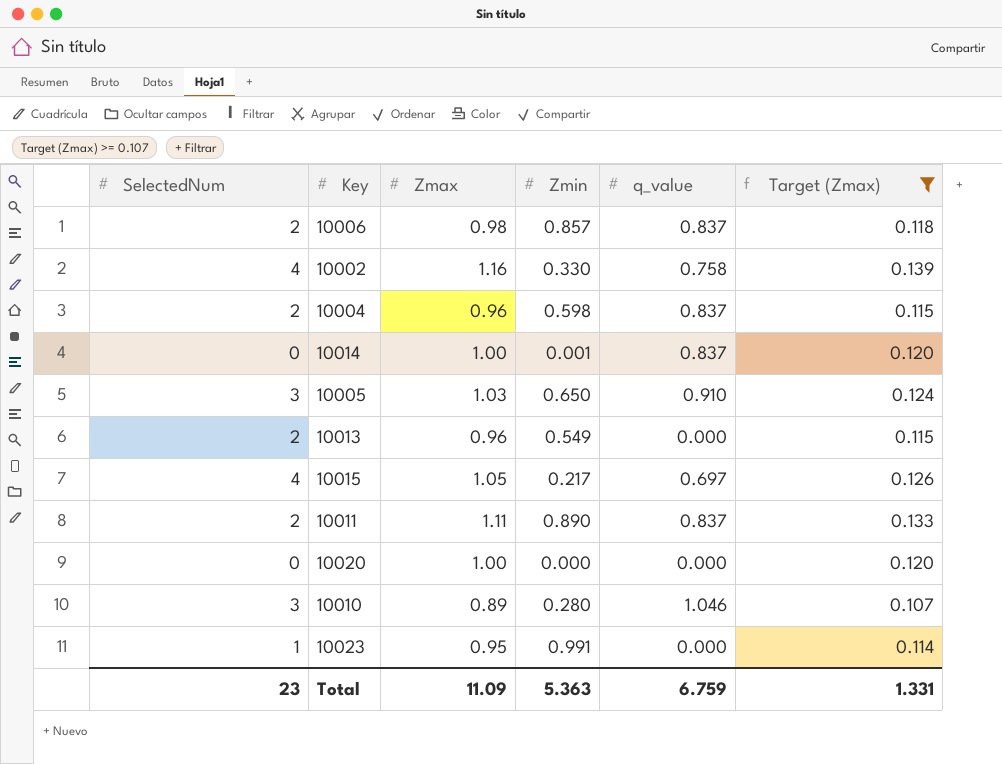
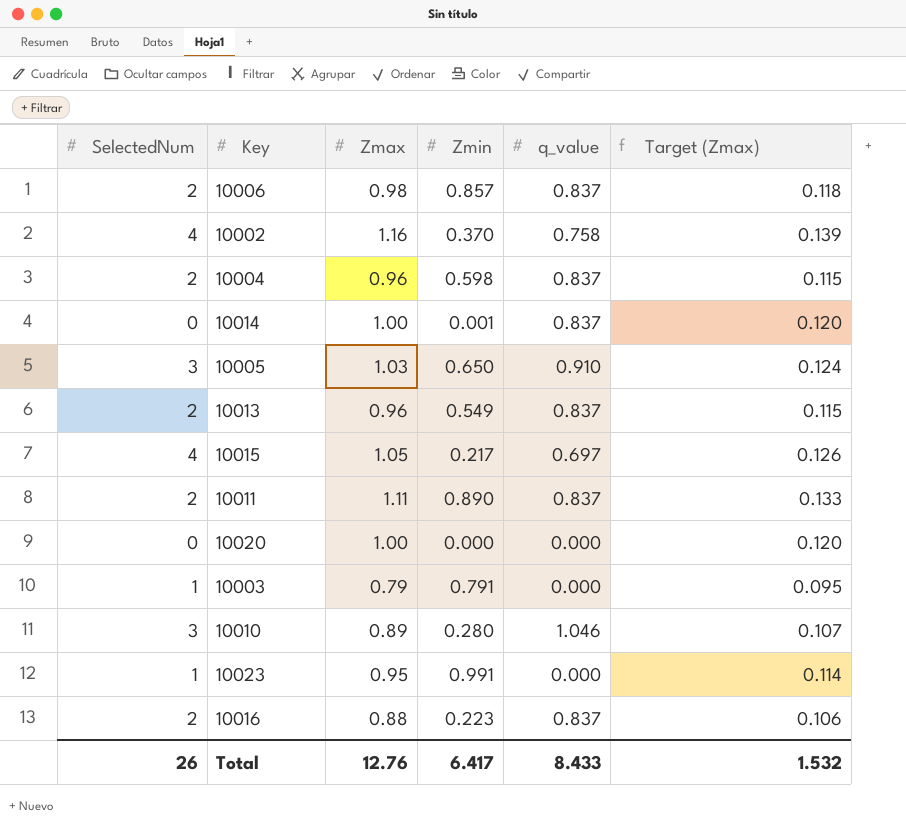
filter: Target (Zmax) >= 0.107 -> none
10002 | Zmin: 0.330 -> 0.370
10013 | q_value: 0.000 -> 0.837
Total | SelectedNum: 23 -> 26
Total | Zmax: 11.09 -> 12.76
Total | Zmin: 5.363 -> 6.417
Total | q_value: 6.759 -> 8.433
Total | Target (Zmax): 1.331 -> 1.532

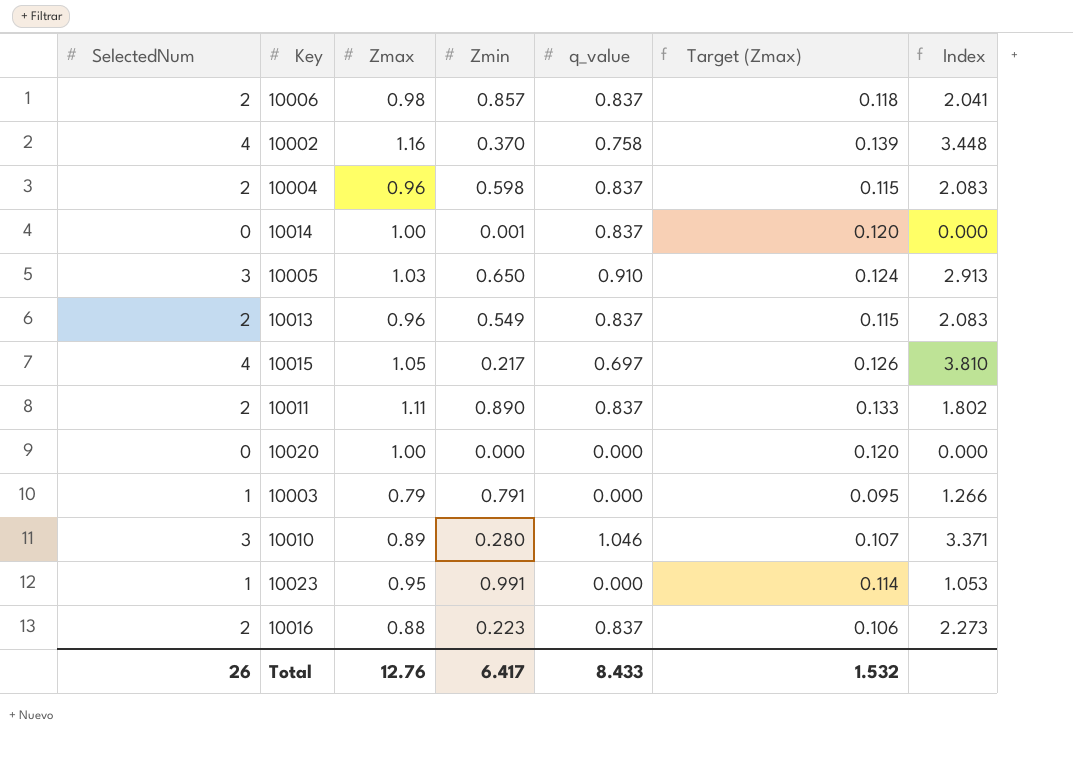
column Index | formula: none -> [SelectedNum] / [Zmax]

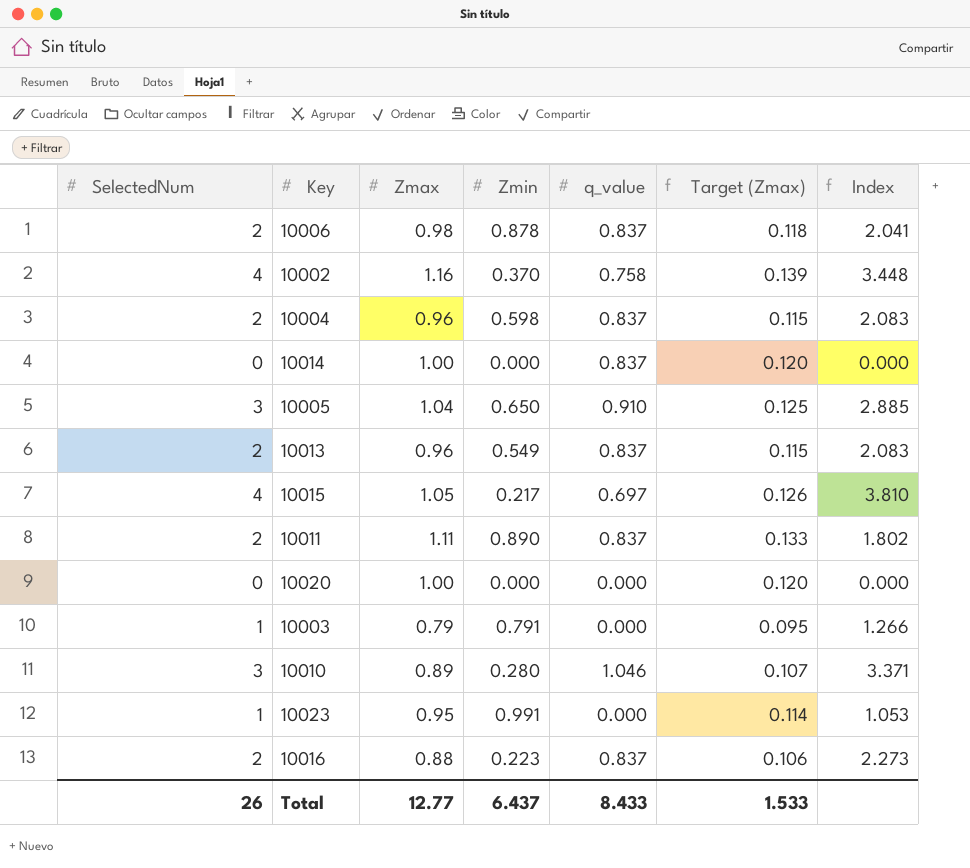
10006 | Zmin: 0.857 -> 0.878
10014 | Zmin: 0.001 -> 0.000
10005 | Zmax: 1.03 -> 1.04
10005 | Target (Zmax): 0.124 -> 0.125
10005 | Index: 2.913 -> 2.885
Total | Zmax: 12.76 -> 12.77
Total | Zmin: 6.417 -> 6.437
Total | Target (Zmax): 1.532 -> 1.533

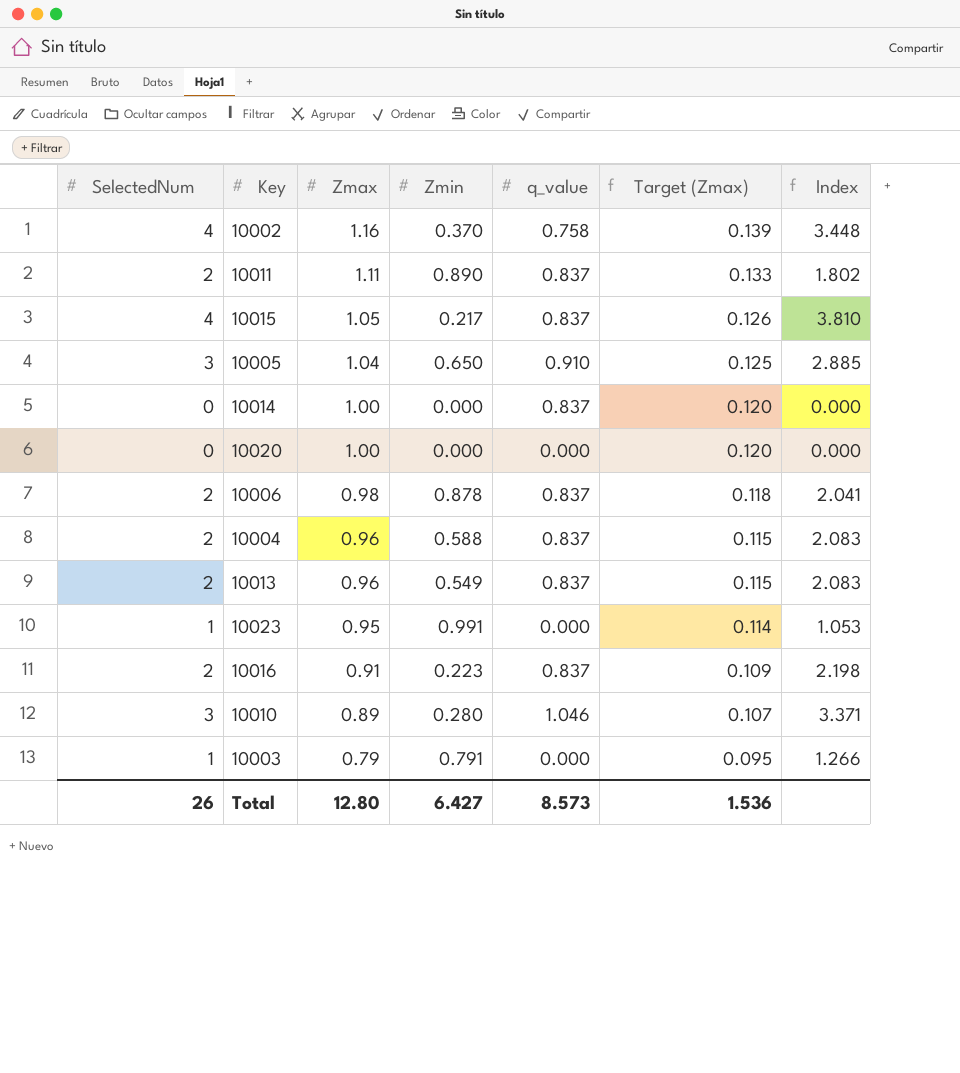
row order: none -> Zmax descending
10015 | q_value: 0.697 -> 0.837
10004 | Zmin: 0.598 -> 0.588
10016 | Zmax: 0.88 -> 0.91
10016 | Target (Zmax): 0.106 -> 0.109
10016 | Index: 2.273 -> 2.198
Total | Zmax: 12.77 -> 12.80
Total | Zmin: 6.437 -> 6.427
Total | q_value: 8.433 -> 8.573
Total | Target (Zmax): 1.533 -> 1.536

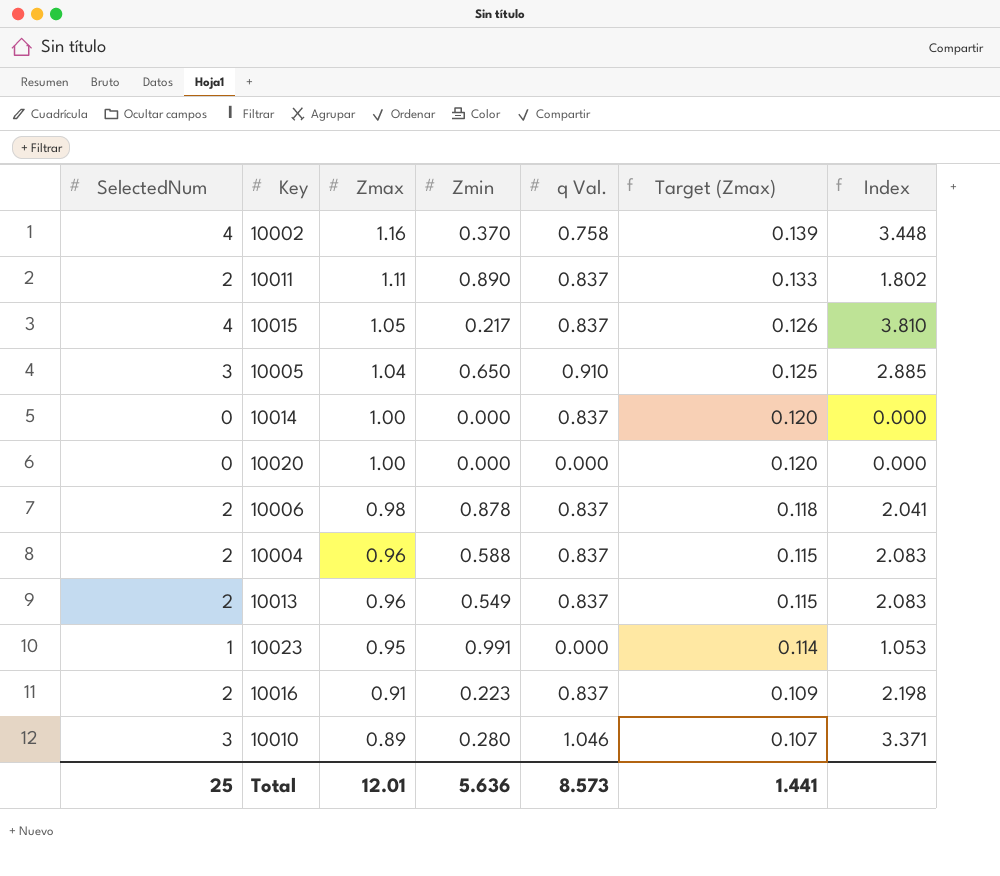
column name: q_value -> q Val.
row 10003: 1 | 0.79 | 0.791 | 0.000 | 0.095 | 1.266 -> none
Total | SelectedNum: 26 -> 25
Total | Zmax: 12.80 -> 12.01
Total | Zmin: 6.427 -> 5.636
Total | Target (Zmax): 1.536 -> 1.441

